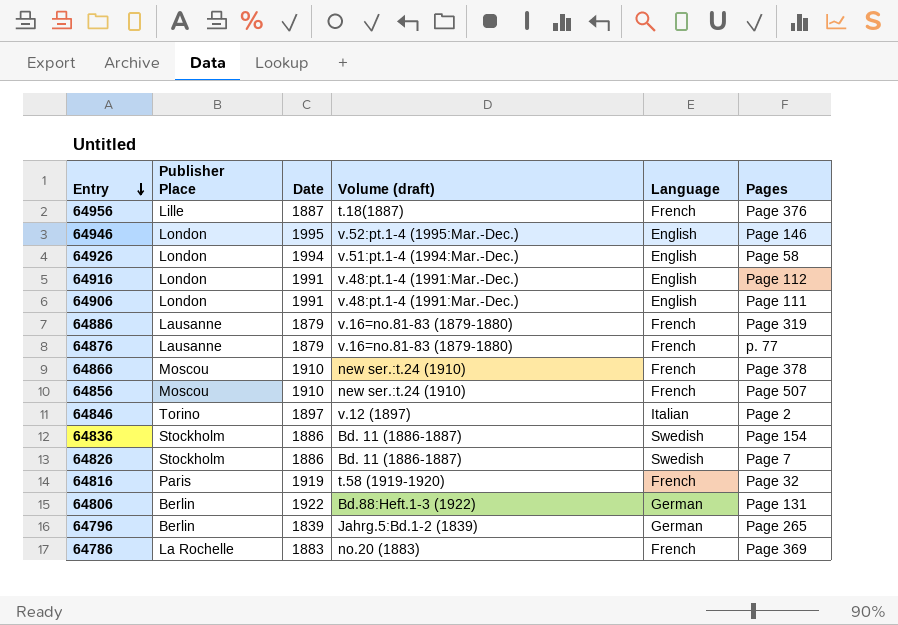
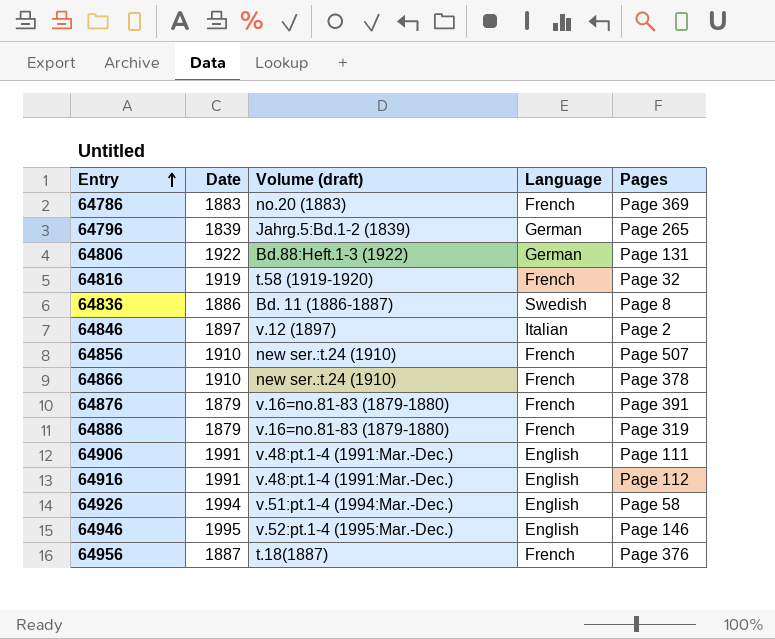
row order: Entry descending -> Entry ascending
column Publisher Place | position: 2 -> none
row 64826: Stockholm | 1886 | Bd. 11 (1886-1887) | Swedish | Page 7 -> none
64836 | Pages: Page 154 -> Page 8
64876 | Pages: p. 77 -> Page 391

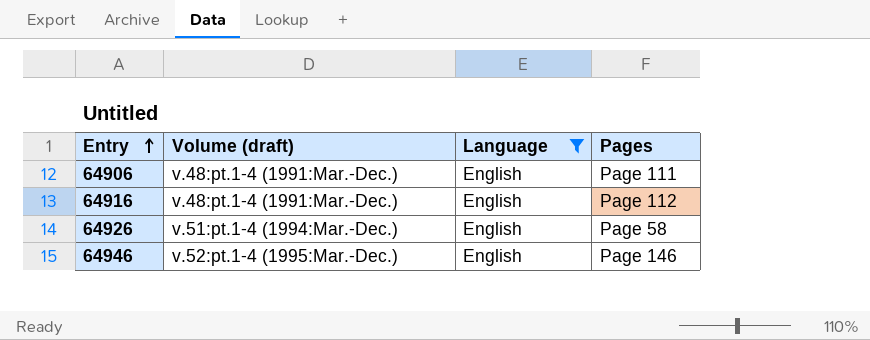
filter: none -> Language = English
column Date | position: 2 -> none

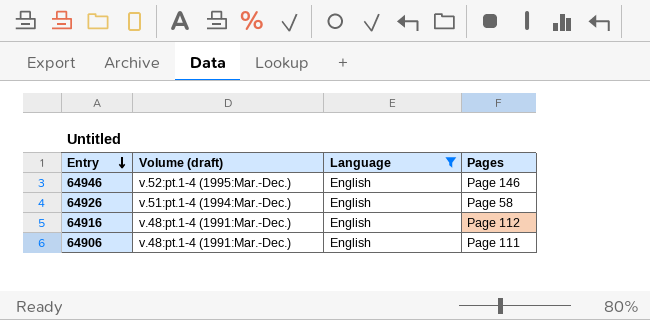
row order: Entry ascending -> Entry descending

